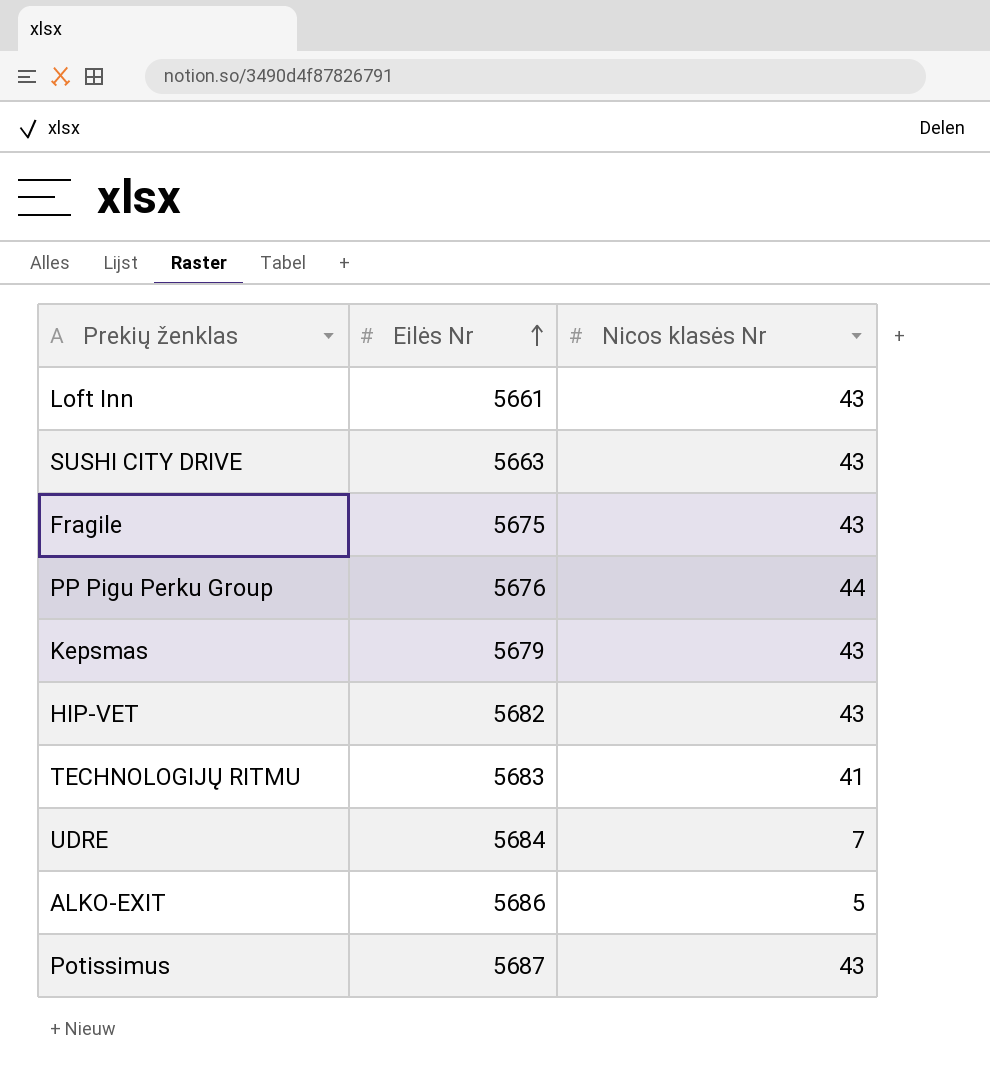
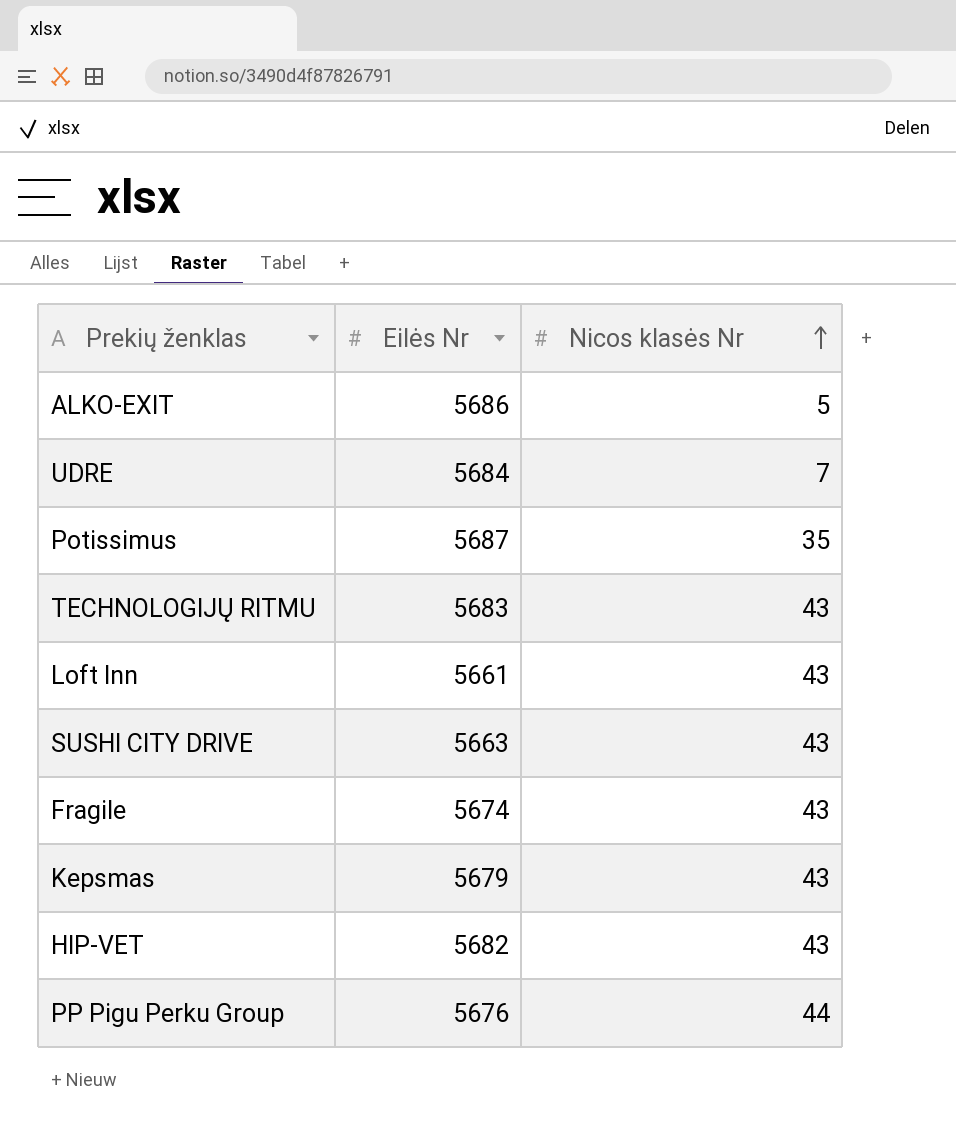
row order: Eilės Nr ascending -> Nicos klasės Nr ascending
Potissimus | Nicos klasės Nr: 43 -> 35
TECHNOLOGIJŲ RITMU | Nicos klasės Nr: 41 -> 43
Fragile | Eilės Nr: 5675 -> 5674

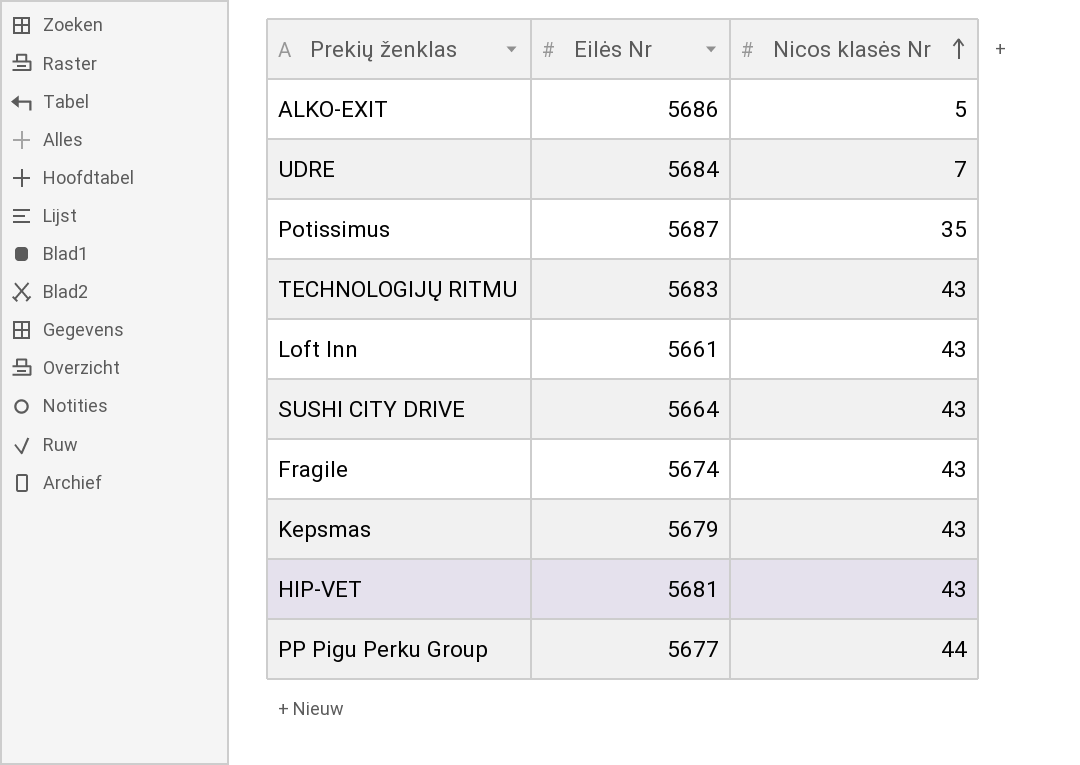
SUSHI CITY DRIVE | Eilės Nr: 5663 -> 5664
HIP-VET | Eilės Nr: 5682 -> 5681
PP Pigu Perku Group | Eilės Nr: 5676 -> 5677

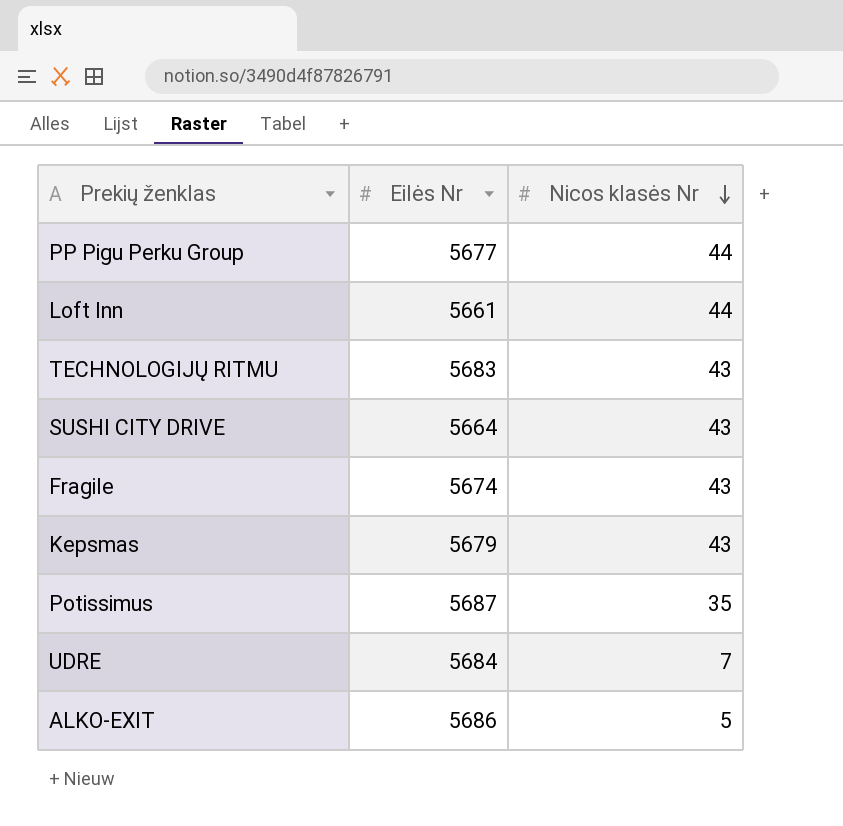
row order: Nicos klasės Nr ascending -> Nicos klasės Nr descending
row HIP-VET: 5681 | 43 -> none
Loft Inn | Nicos klasės Nr: 43 -> 44

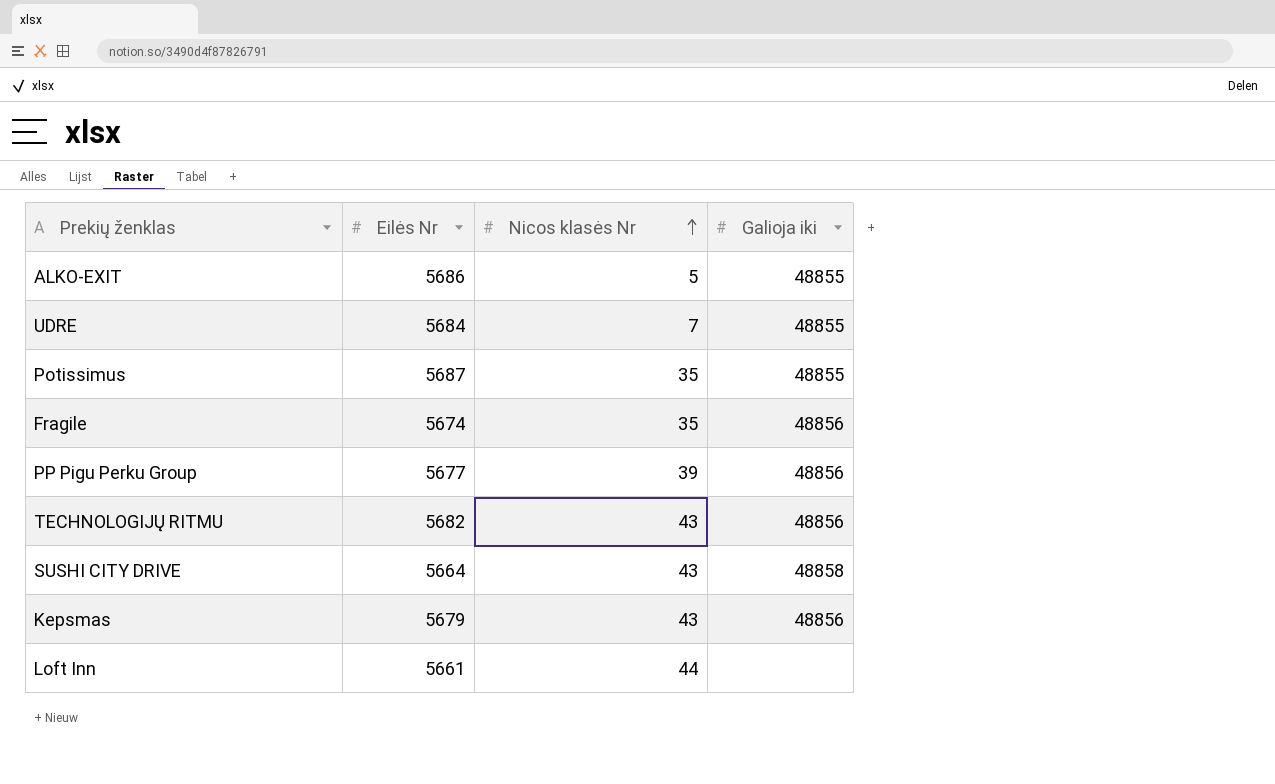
row order: Nicos klasės Nr descending -> Nicos klasės Nr ascending
column Galioja iki | position: none -> 4
Fragile | Nicos klasės Nr: 43 -> 35
PP Pigu Perku Group | Nicos klasės Nr: 44 -> 39
TECHNOLOGIJŲ RITMU | Eilės Nr: 5683 -> 5682

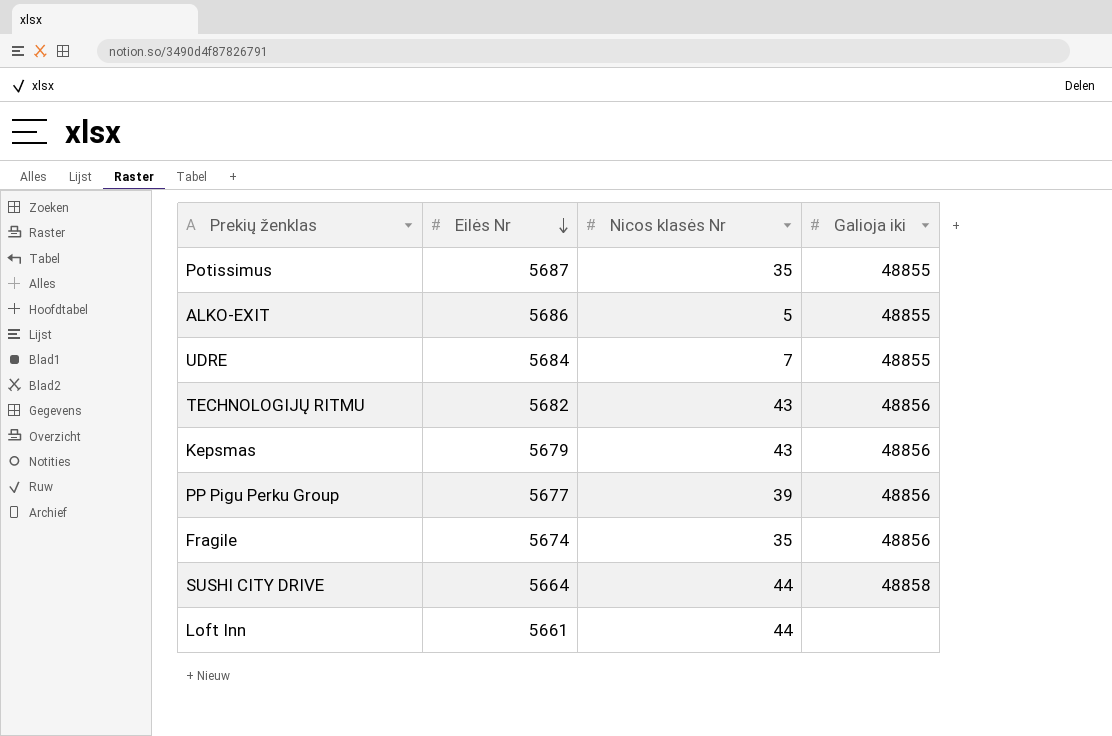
row order: Nicos klasės Nr ascending -> Eilės Nr descending
SUSHI CITY DRIVE | Nicos klasės Nr: 43 -> 44

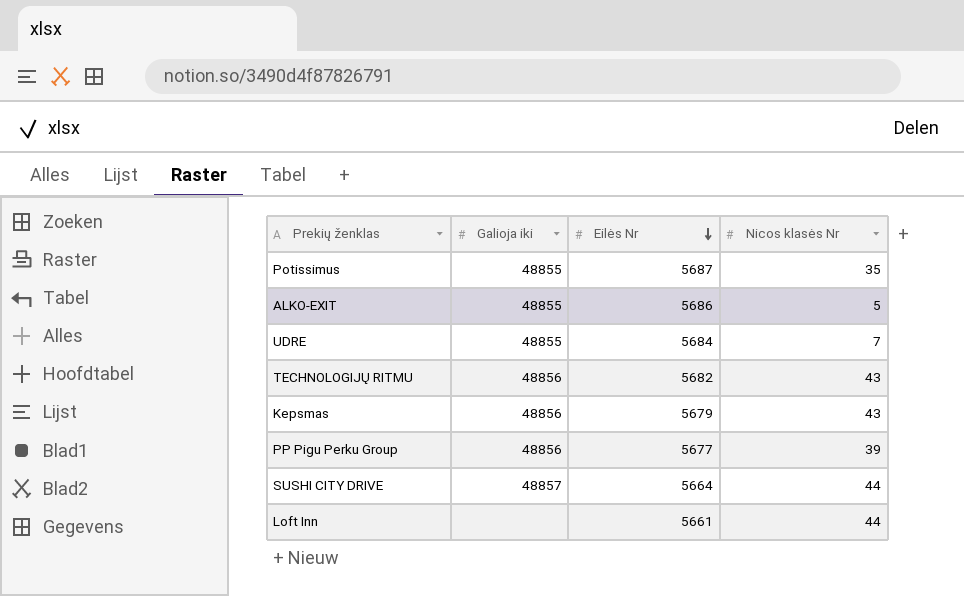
column Galioja iki | position: 4 -> 2
row Fragile: 5674 | 35 | 48856 -> none
SUSHI CITY DRIVE | Galioja iki: 48858 -> 48857

